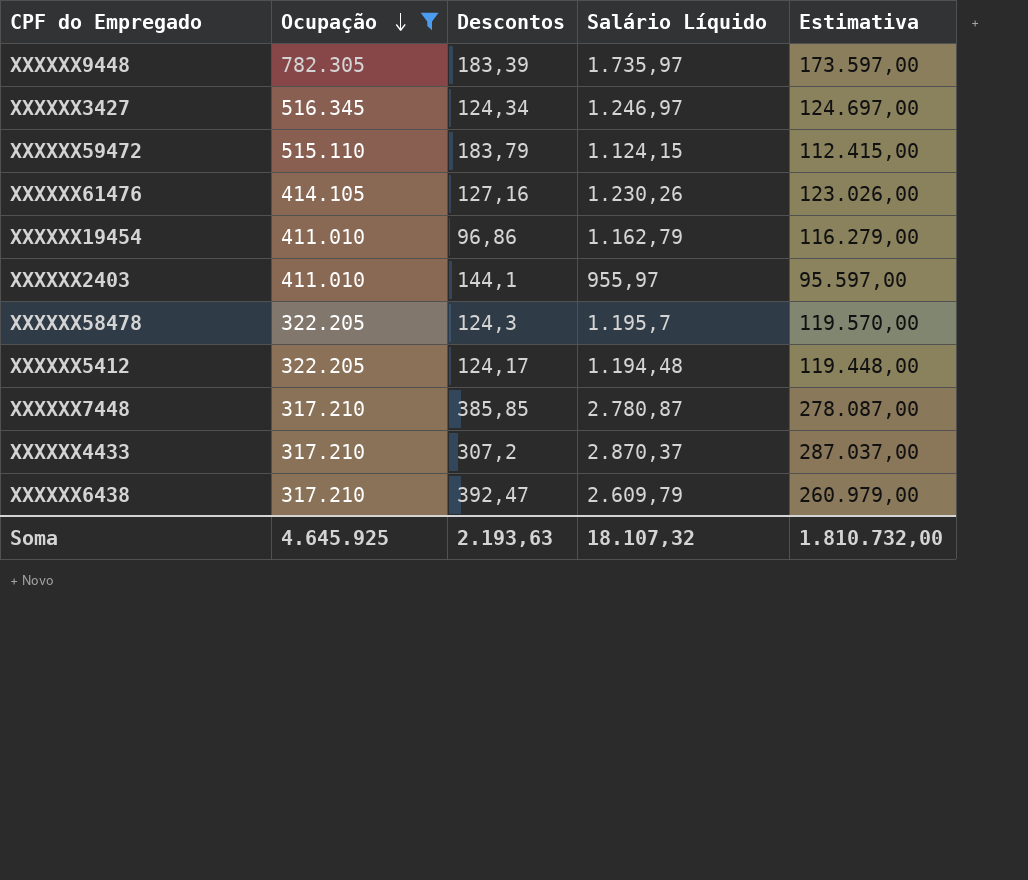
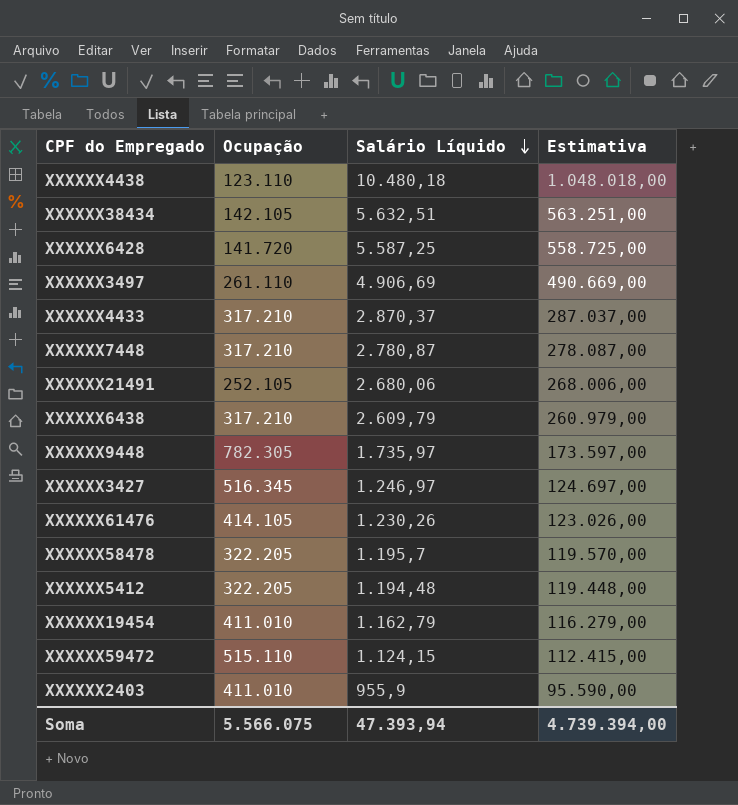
filter: Ocupação >= 317.210 -> none
row order: Ocupação descending -> Salário Líquido descending
column Descontos | position: 3 -> none
XXXXXX2403 | Salário Líquido: 955,97 -> 955,9
XXXXXX2403 | Estimativa: 95.597,00 -> 95.590,00
Soma | Ocupação: 4.645.925 -> 5.566.075
Soma | Salário Líquido: 18.107,32 -> 47.393,94
Soma | Estimativa: 1.810.732,00 -> 4.739.394,00

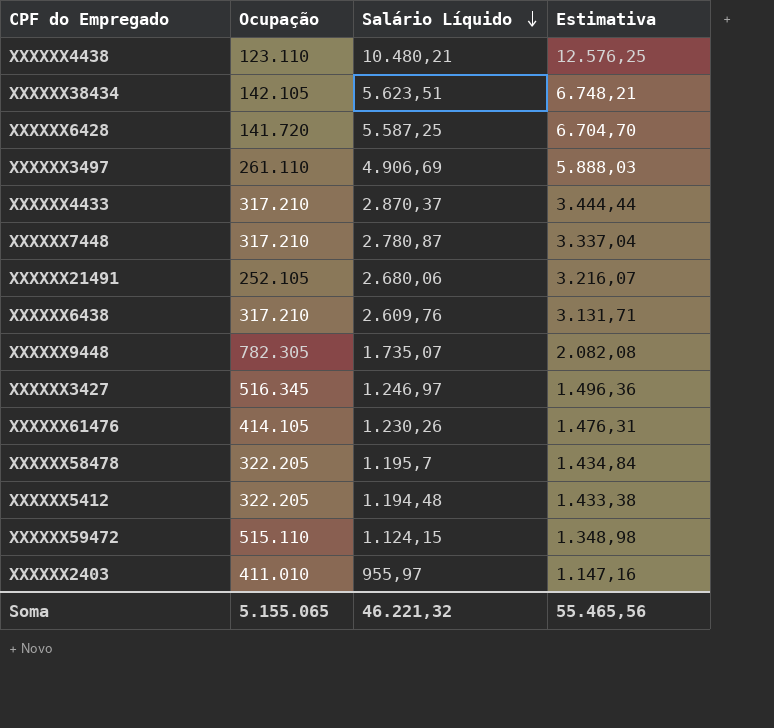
column Estimativa | formula: [Salário Líquido] * 100 -> [Salário Líquido] * 1,2
row XXXXXX19454: 411.010 | 1.162,79 | 116.279,00 -> none
XXXXXX4438 | Salário Líquido: 10.480,18 -> 10.480,21
XXXXXX38434 | Salário Líquido: 5.632,51 -> 5.623,51
XXXXXX6438 | Salário Líquido: 2.609,79 -> 2.609,76
XXXXXX9448 | Salário Líquido: 1.735,97 -> 1.735,07
XXXXXX2403 | Salário Líquido: 955,9 -> 955,97
Soma | Ocupação: 5.566.075 -> 5.155.065
Soma | Salário Líquido: 47.393,94 -> 46.221,32
Soma | Estimativa: 4.739.394,00 -> 55.465,56

